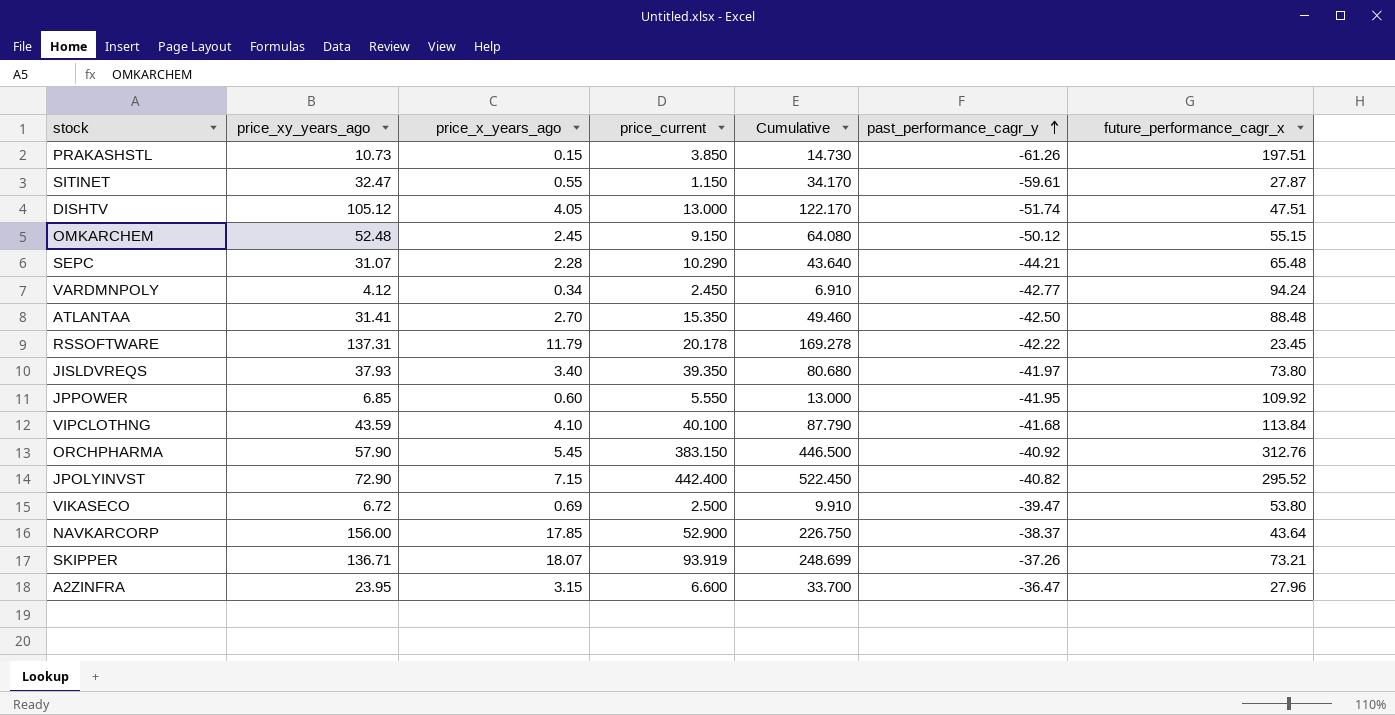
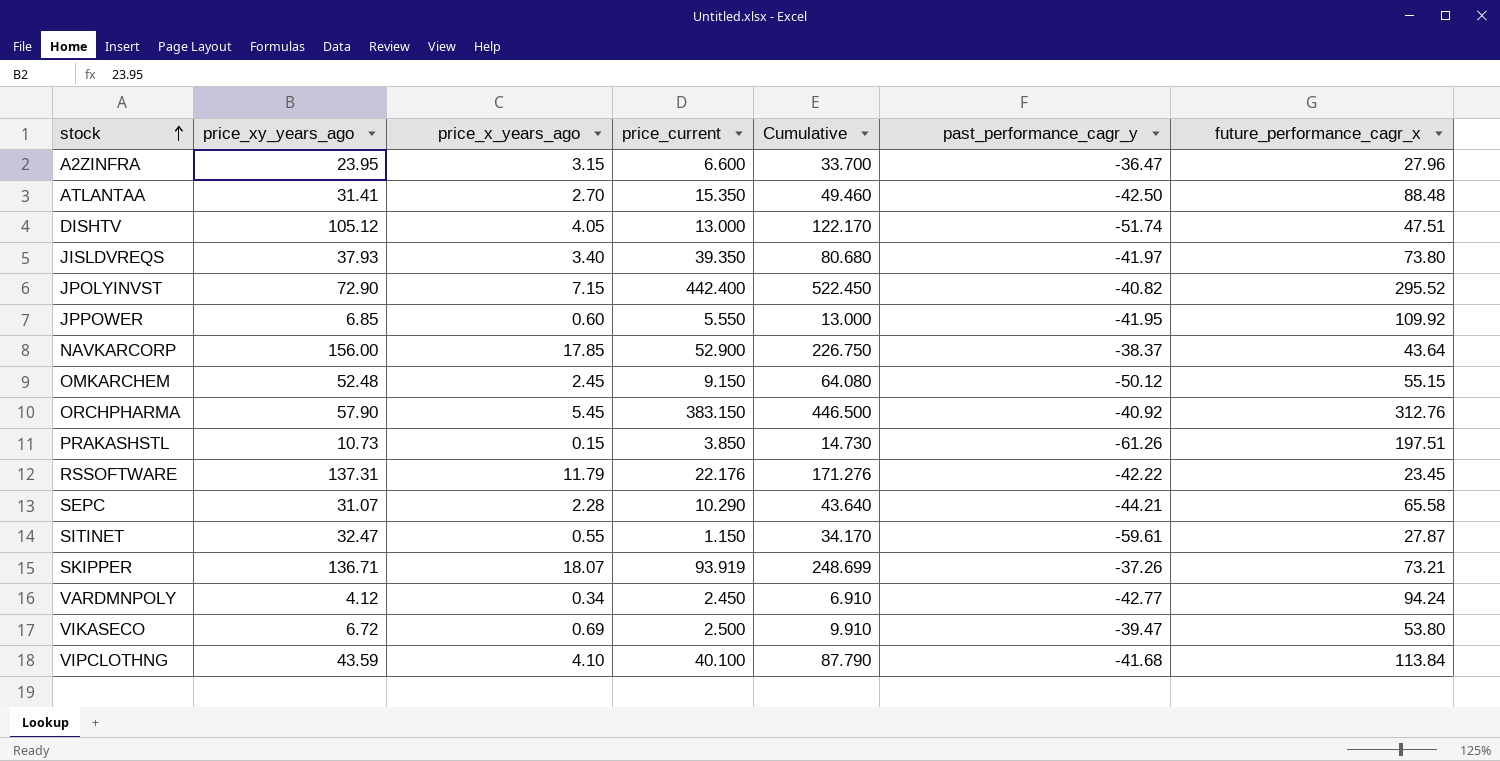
row order: past_performance_cagr_y ascending -> stock ascending
RSSOFTWARE | price_current: 20.178 -> 22.176
RSSOFTWARE | Cumulative: 169.278 -> 171.276
SEPC | future_performance_cagr_x: 65.48 -> 65.58

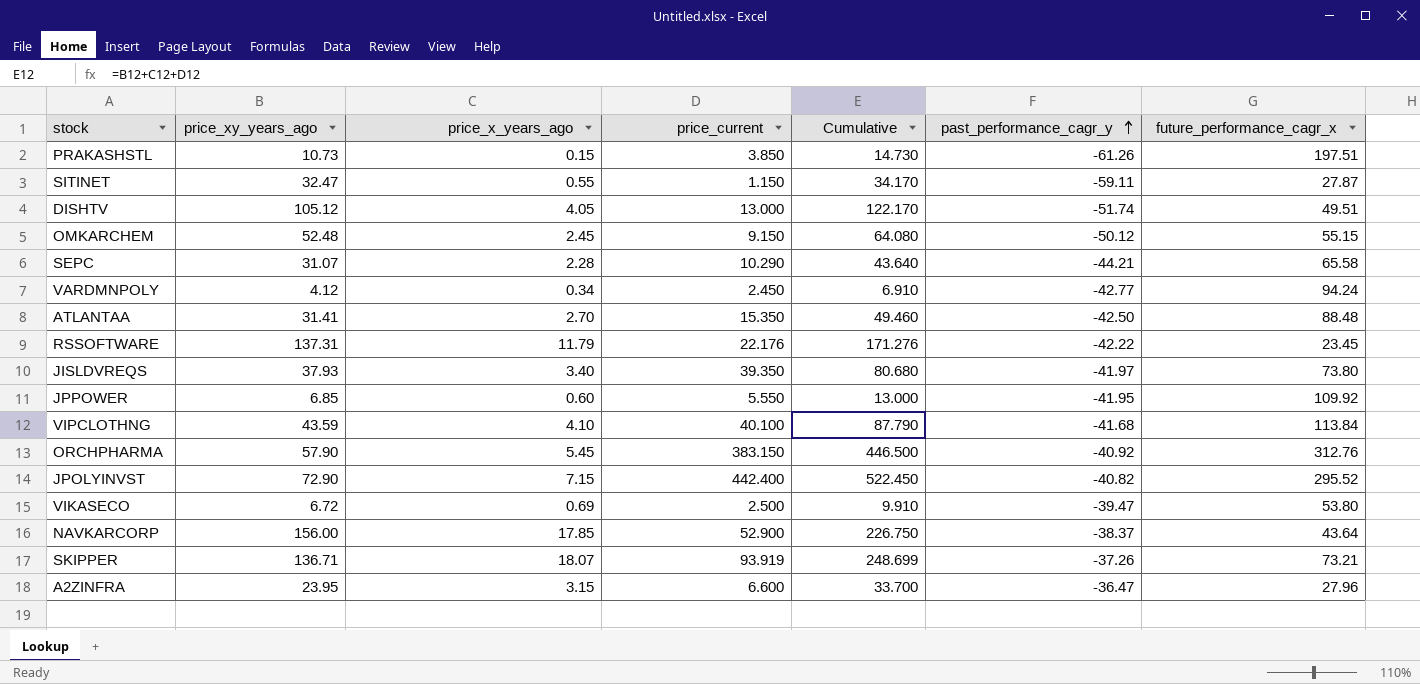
row order: stock ascending -> past_performance_cagr_y ascending
SITINET | past_performance_cagr_y: -59.61 -> -59.11
DISHTV | future_performance_cagr_x: 47.51 -> 49.51

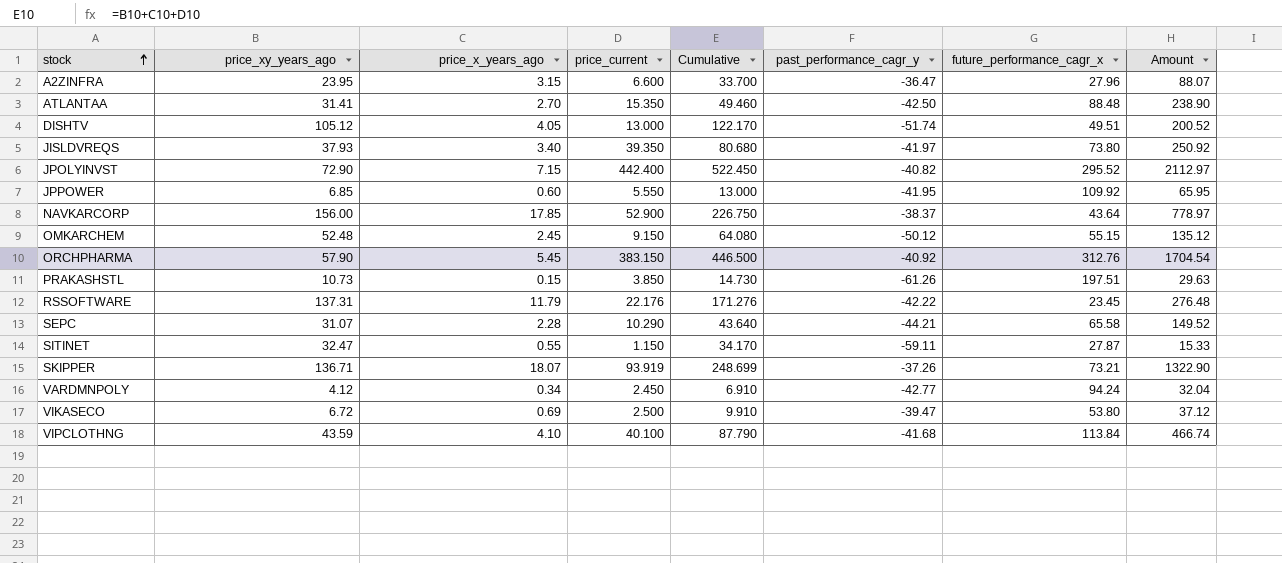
row order: past_performance_cagr_y ascending -> stock ascending
column Amount | formula: none -> [price_x_years_ago] * [future_performance_cagr_x]

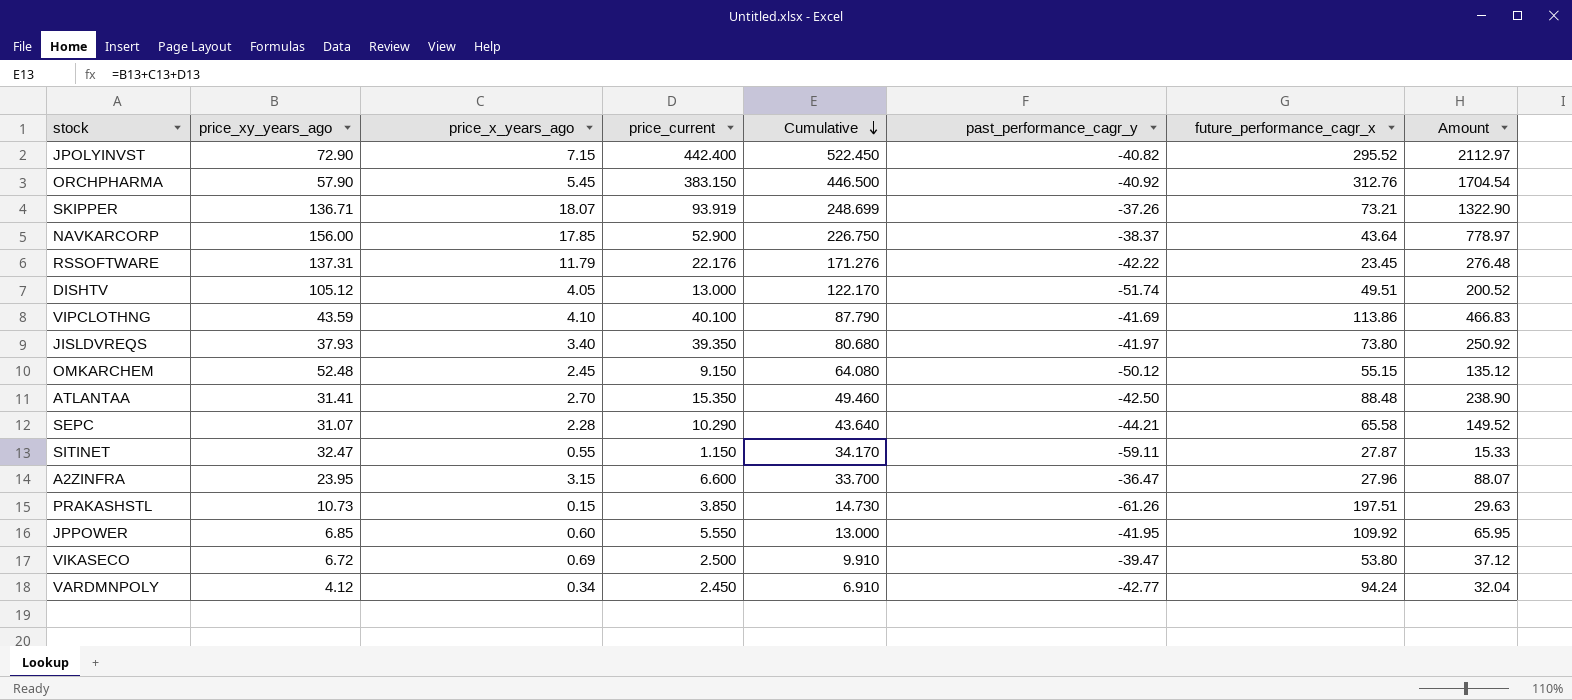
row order: stock ascending -> Cumulative descending
VIPCLOTHNG | past_performance_cagr_y: -41.68 -> -41.69
VIPCLOTHNG | future_performance_cagr_x: 113.84 -> 113.86
VIPCLOTHNG | Amount: 466.74 -> 466.83

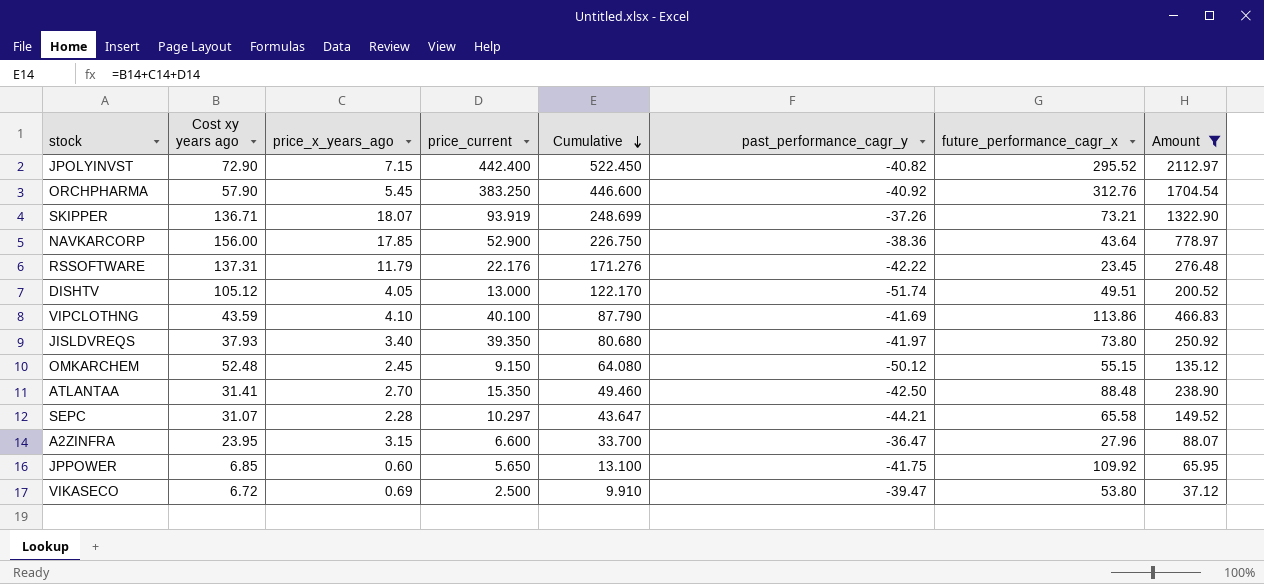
filter: none -> Amount >= 37.12
column name: price_xy_years_ago -> Cost xy years ago
ORCHPHARMA | price_current: 383.150 -> 383.250
ORCHPHARMA | Cumulative: 446.500 -> 446.600
NAVKARCORP | past_performance_cagr_y: -38.37 -> -38.36
SEPC | price_current: 10.290 -> 10.297
SEPC | Cumulative: 43.640 -> 43.647
JPPOWER | price_current: 5.550 -> 5.650
JPPOWER | Cumulative: 13.000 -> 13.100
JPPOWER | past_performance_cagr_y: -41.95 -> -41.75

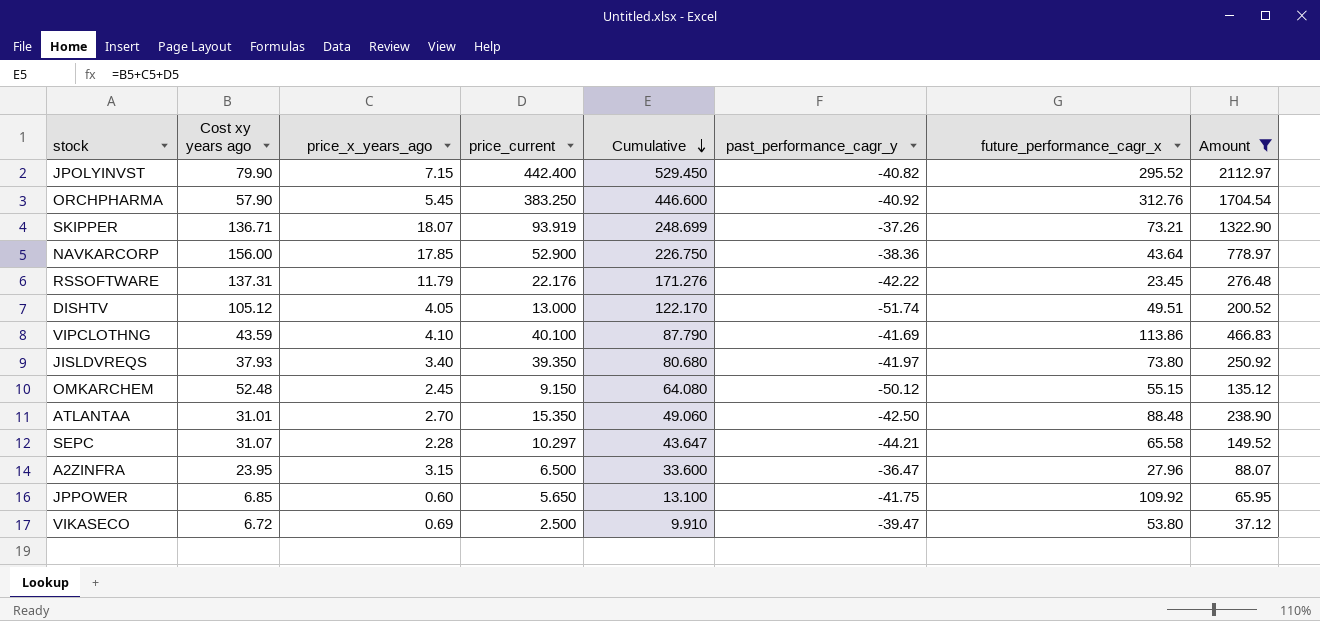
JPOLYINVST | Cost xy years ago: 72.90 -> 79.90
JPOLYINVST | Cumulative: 522.450 -> 529.450
ATLANTAA | Cost xy years ago: 31.41 -> 31.01
ATLANTAA | Cumulative: 49.460 -> 49.060
A2ZINFRA | price_current: 6.600 -> 6.500
A2ZINFRA | Cumulative: 33.700 -> 33.600

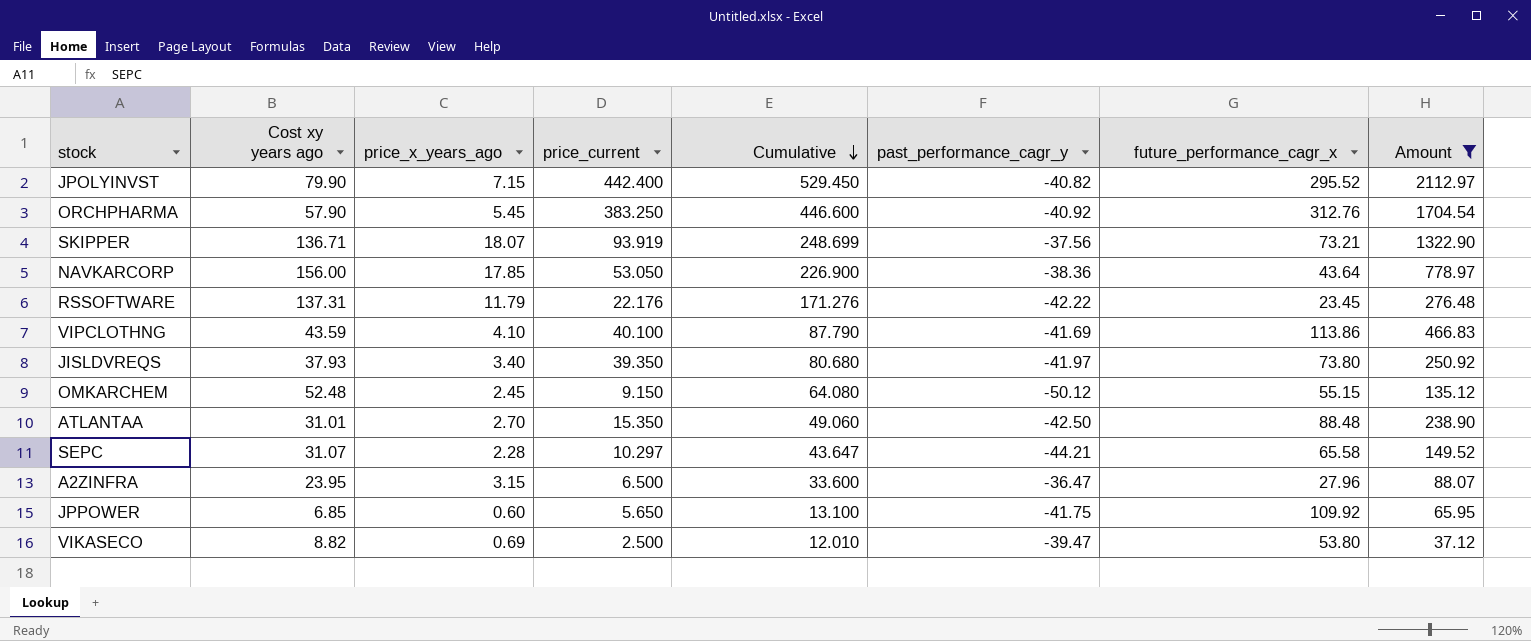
row DISHTV: 105.12 | 4.05 | 13.000 | 122.170 | -51.74 | 49.51 | 200.52 -> none
SKIPPER | past_performance_cagr_y: -37.26 -> -37.56
NAVKARCORP | price_current: 52.900 -> 53.050
NAVKARCORP | Cumulative: 226.750 -> 226.900
VIKASECO | Cost xy years ago: 6.72 -> 8.82
VIKASECO | Cumulative: 9.910 -> 12.010

